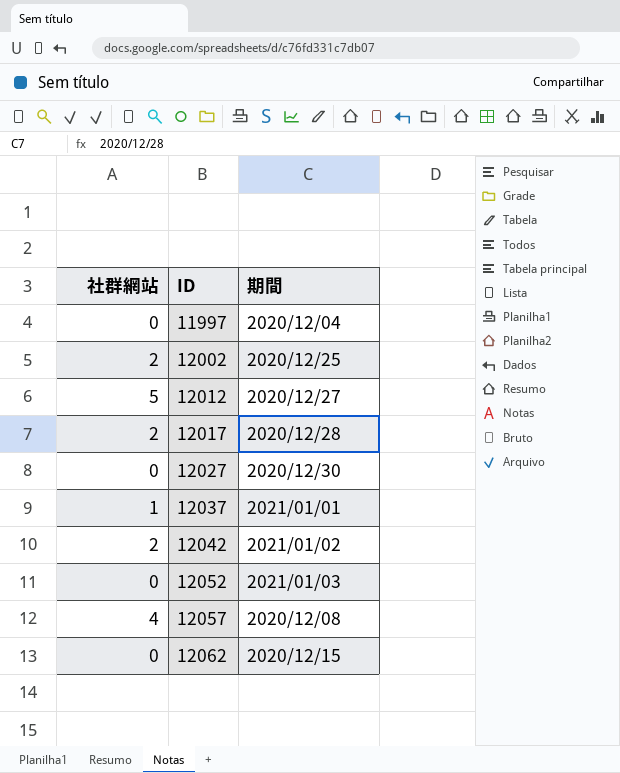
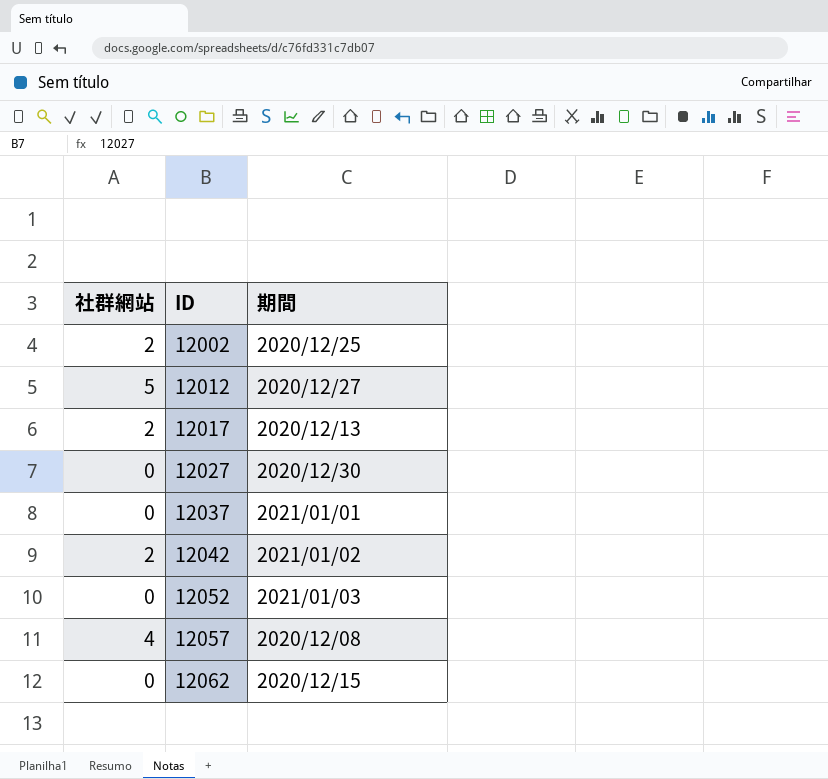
row 11997: 0 | 2020/12/04 -> none
12017 | 期間: 2020/12/28 -> 2020/12/13
12037 | 社群網站: 1 -> 0

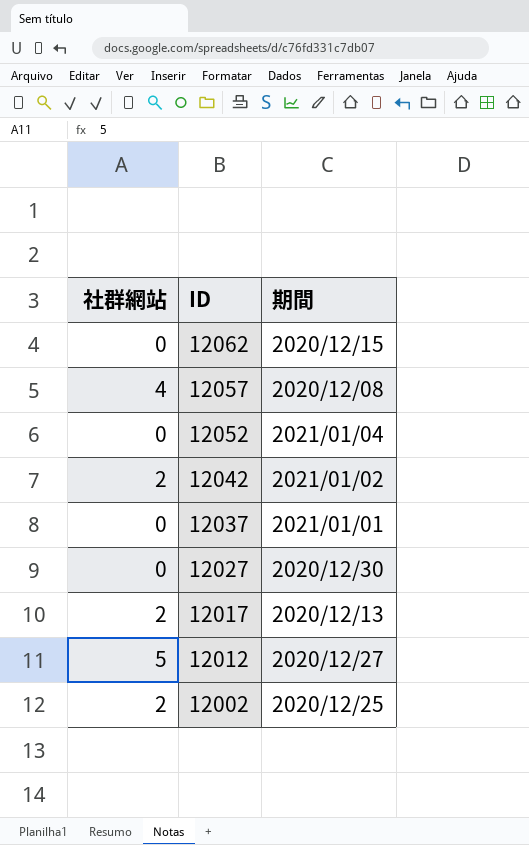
row order: ID ascending -> ID descending
12052 | 期間: 2021/01/03 -> 2021/01/04

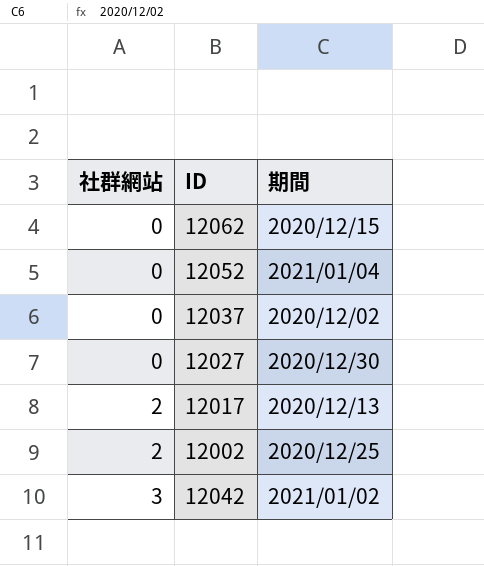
row order: ID descending -> 社群網站 ascending
row 12057: 4 | 2020/12/08 -> none
row 12012: 5 | 2020/12/27 -> none
12037 | 期間: 2021/01/01 -> 2020/12/02
12042 | 社群網站: 2 -> 3

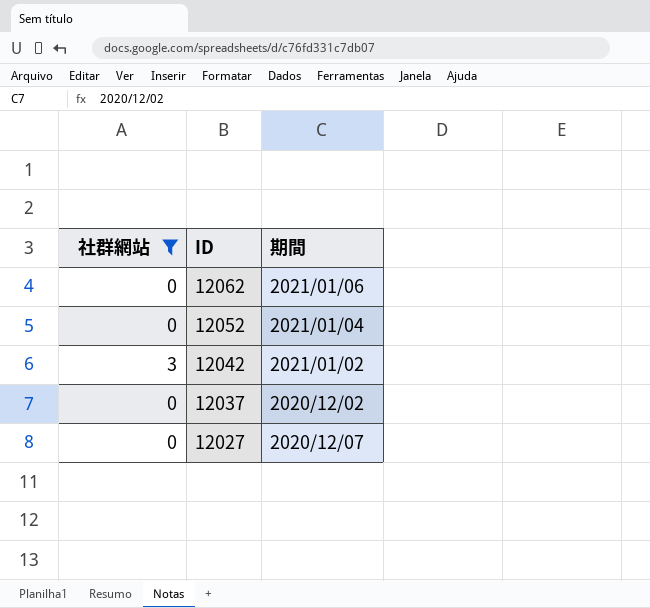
filter: none -> 社群網站 != 2
row order: 社群網站 ascending -> ID descending
12062 | 期間: 2020/12/15 -> 2021/01/06
12027 | 期間: 2020/12/30 -> 2020/12/07

